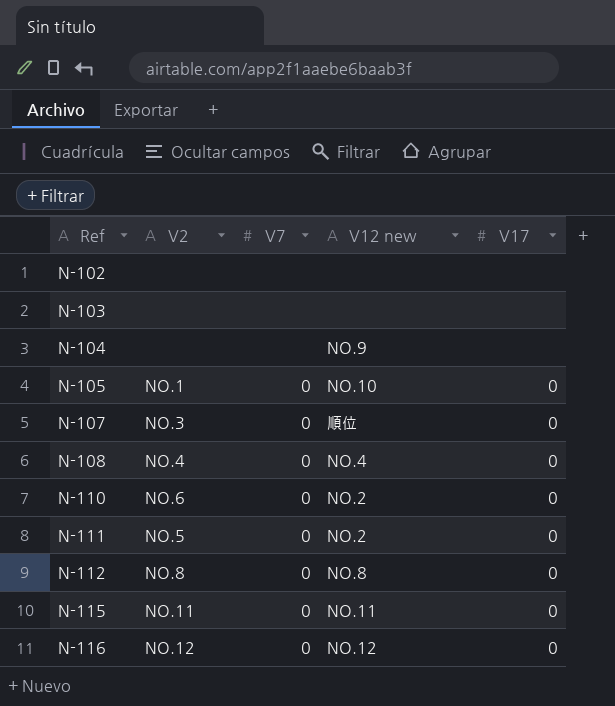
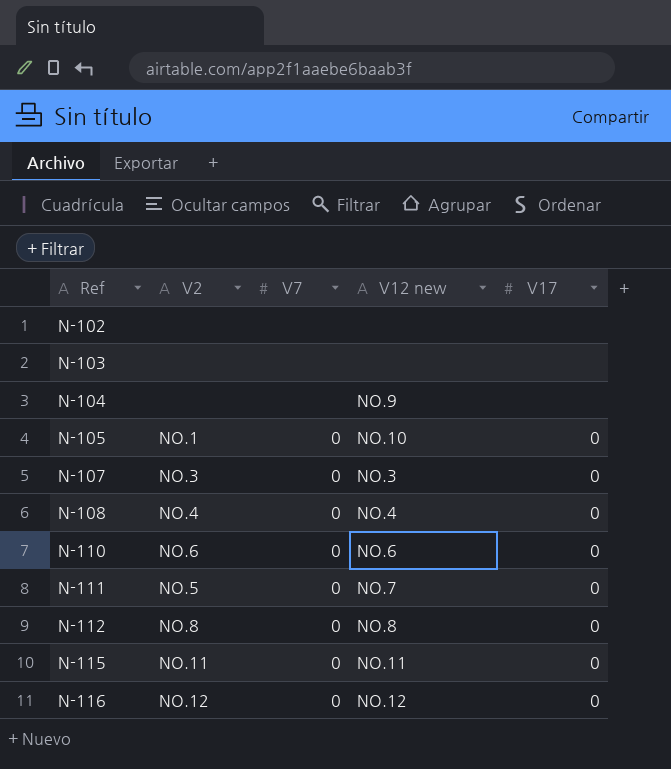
N-107 | V12 new: 順位 -> NO.3
N-110 | V12 new: NO.2 -> NO.6
N-111 | V12 new: NO.2 -> NO.7

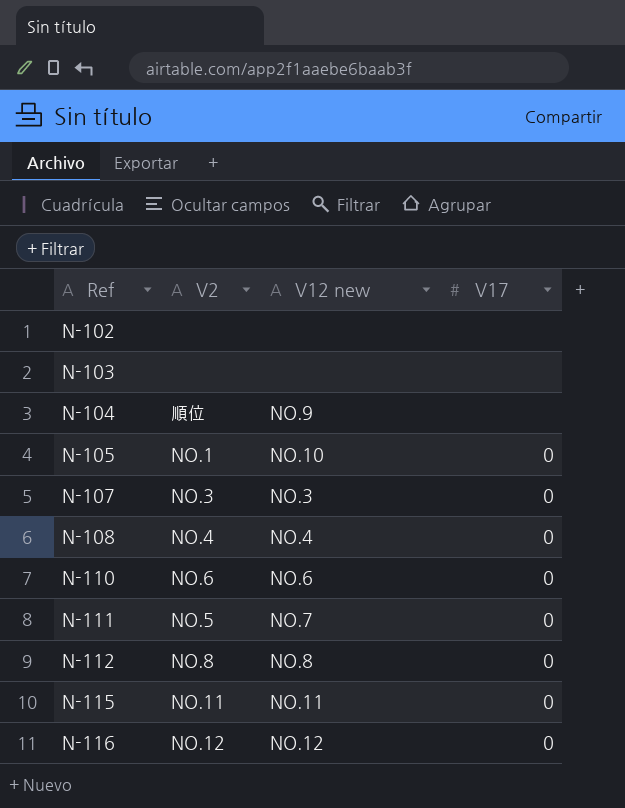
column V7 | position: 3 -> none
N-104 | V2: none -> 順位

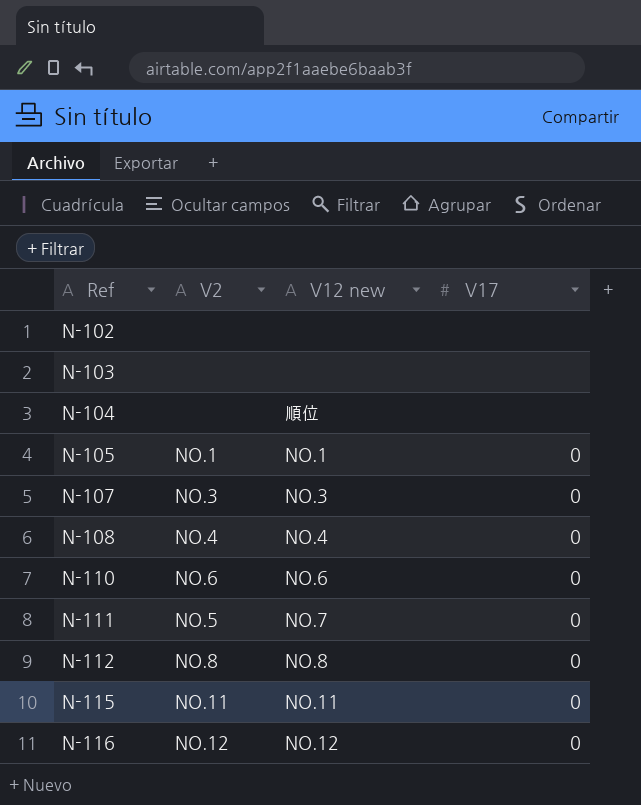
N-104 | V2: 順位 -> none
N-104 | V12 new: NO.9 -> 順位
N-105 | V12 new: NO.10 -> NO.1

